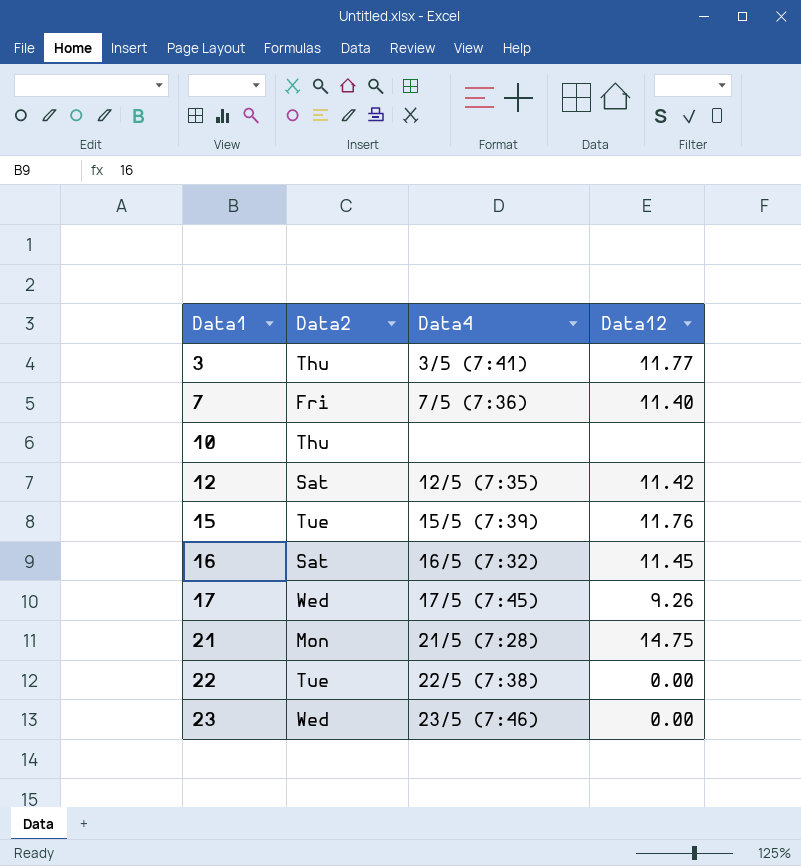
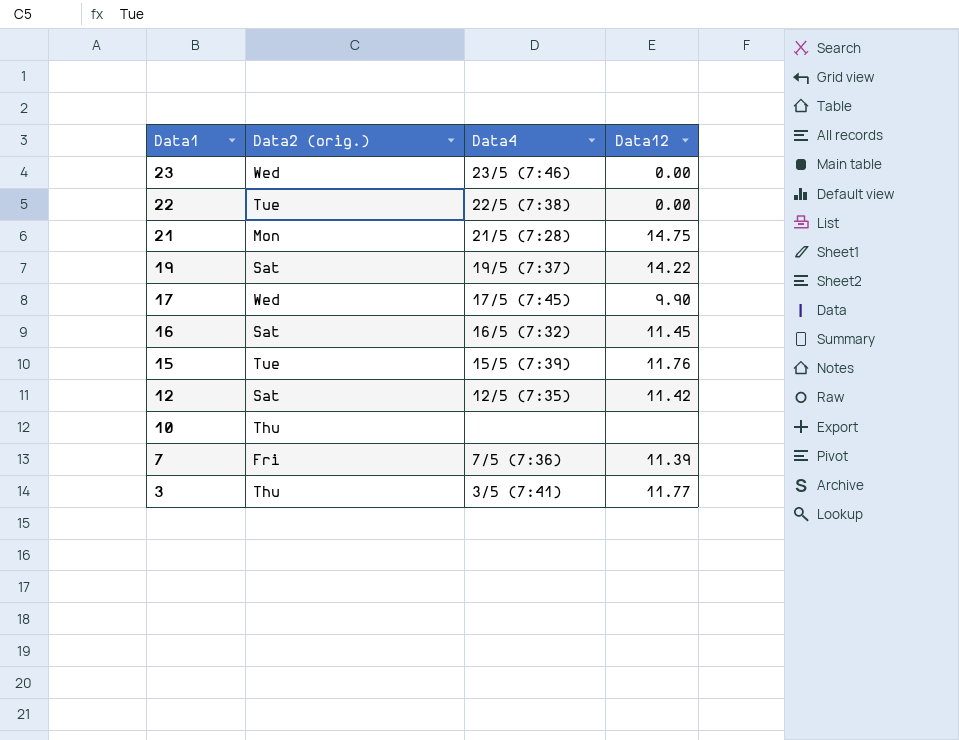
row order: Data1 ascending -> Data1 descending
column name: Data2 -> Data2 (orig.)
row 19: none -> Sat | 19/5 (7:37) | 14.22
17 | Data12: 9.26 -> 9.90
7 | Data12: 11.40 -> 11.39

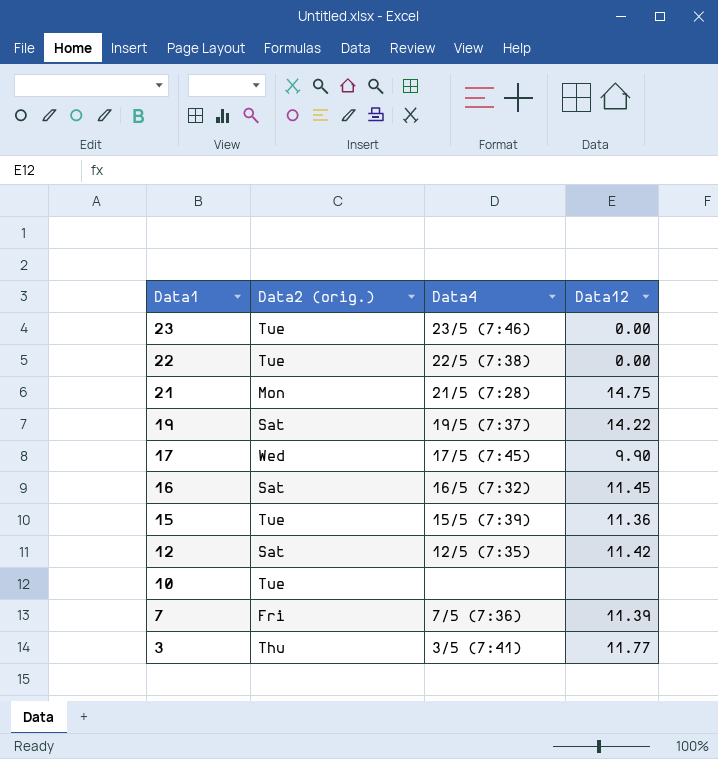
23 | Data2 (orig.): Wed -> Tue
15 | Data12: 11.76 -> 11.36
10 | Data2 (orig.): Thu -> Tue

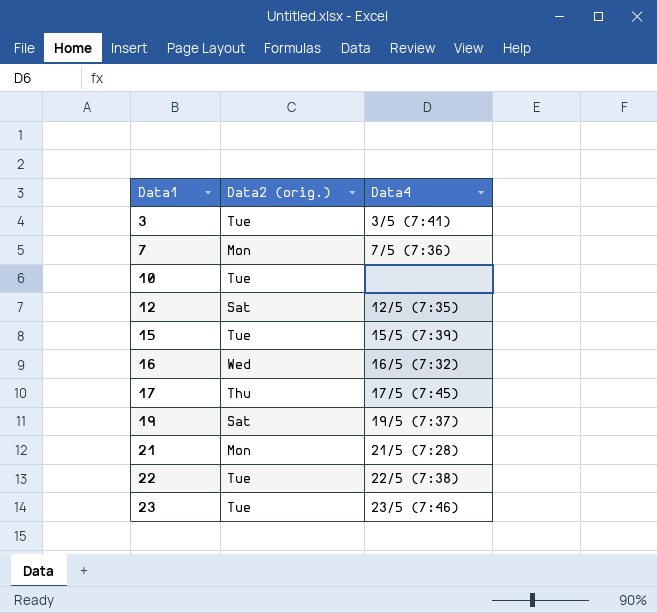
row order: Data1 descending -> Data1 ascending
column Data12 | position: 4 -> none
3 | Data2 (orig.): Thu -> Tue
7 | Data2 (orig.): Fri -> Mon
16 | Data2 (orig.): Sat -> Wed
17 | Data2 (orig.): Wed -> Thu

